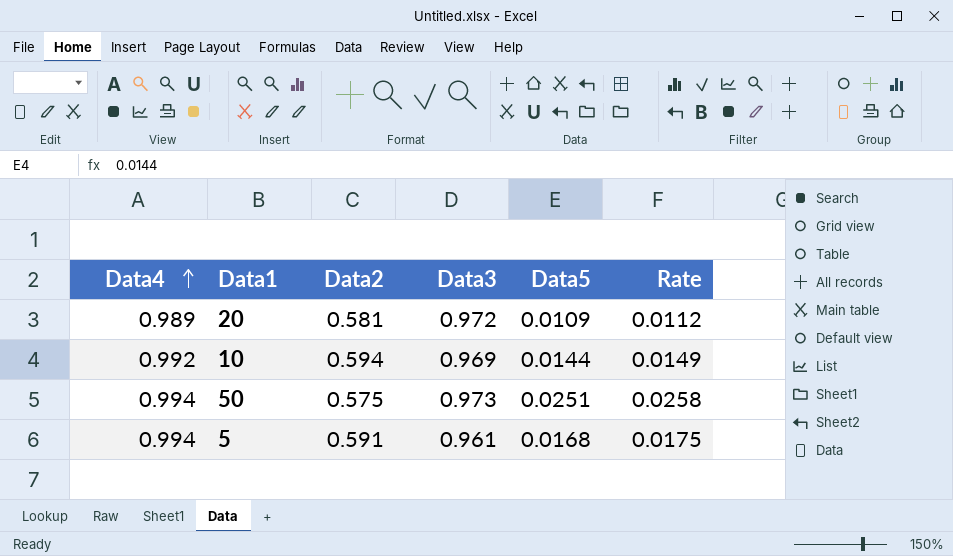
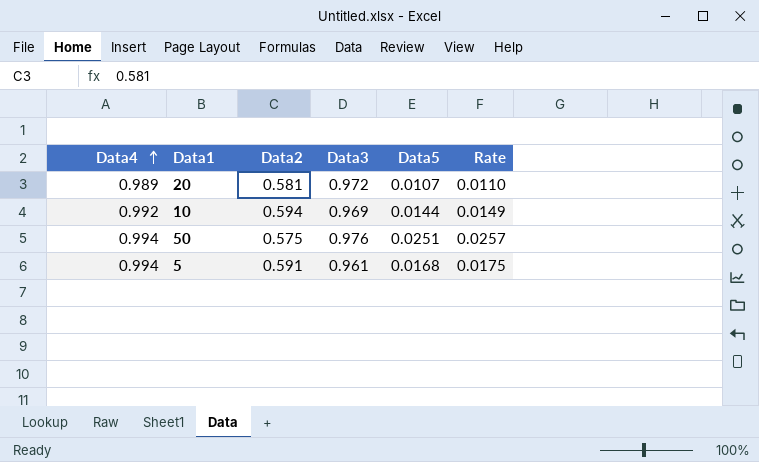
20 | Data5: 0.0109 -> 0.0107
20 | Rate: 0.0112 -> 0.0110
50 | Data3: 0.973 -> 0.976
50 | Rate: 0.0258 -> 0.0257

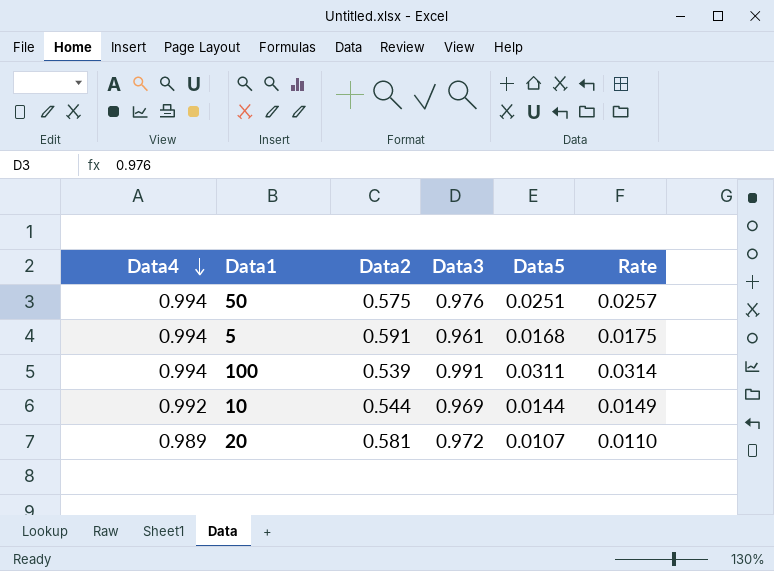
row order: Data4 ascending -> Data4 descending
row 100: none -> 0.994 | 0.539 | 0.991 | 0.0311 | 0.0314
10 | Data2: 0.594 -> 0.544

